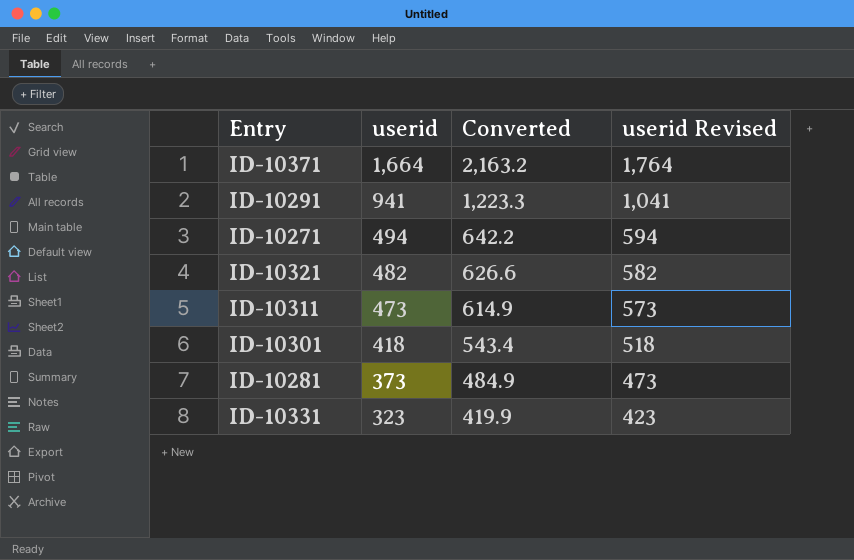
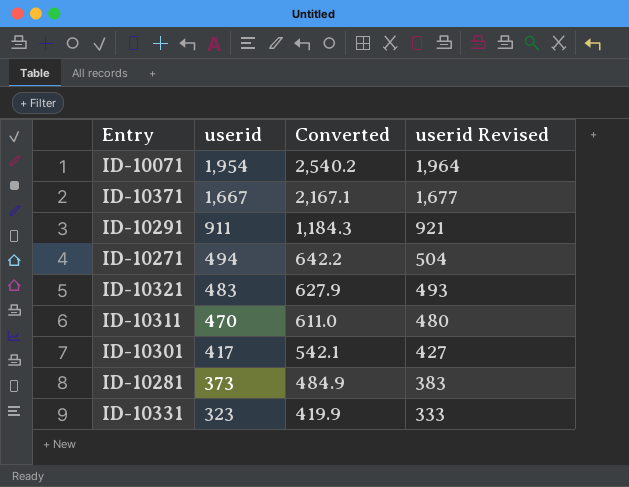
column userid Revised | formula: [userid] + 100 -> [userid] + 10
row ID-10071: none -> 1,954 | 2,540.2 | 1,964
ID-10371 | userid: 1,664 -> 1,667
ID-10371 | Converted: 2,163.2 -> 2,167.1
ID-10291 | userid: 941 -> 911
ID-10291 | Converted: 1,223.3 -> 1,184.3
ID-10321 | userid: 482 -> 483
ID-10321 | Converted: 626.6 -> 627.9
ID-10311 | userid: 473 -> 470
ID-10311 | Converted: 614.9 -> 611.0
ID-10301 | userid: 418 -> 417
ID-10301 | Converted: 543.4 -> 542.1

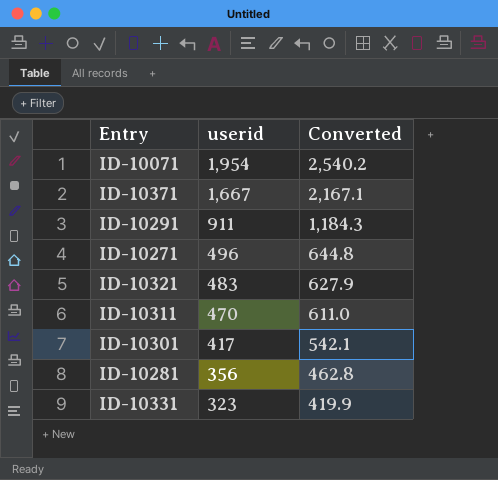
column userid Revised | formula: [userid] + 10 -> none
ID-10271 | userid: 494 -> 496
ID-10271 | Converted: 642.2 -> 644.8
ID-10281 | userid: 373 -> 356
ID-10281 | Converted: 484.9 -> 462.8

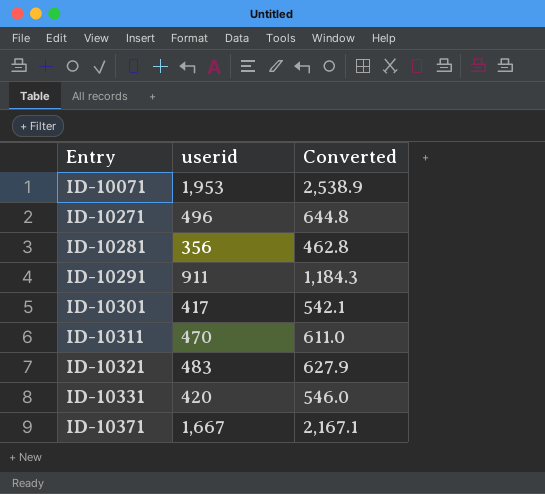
row order: userid descending -> Entry ascending
ID-10071 | userid: 1,954 -> 1,953
ID-10071 | Converted: 2,540.2 -> 2,538.9
ID-10331 | userid: 323 -> 420
ID-10331 | Converted: 419.9 -> 546.0

